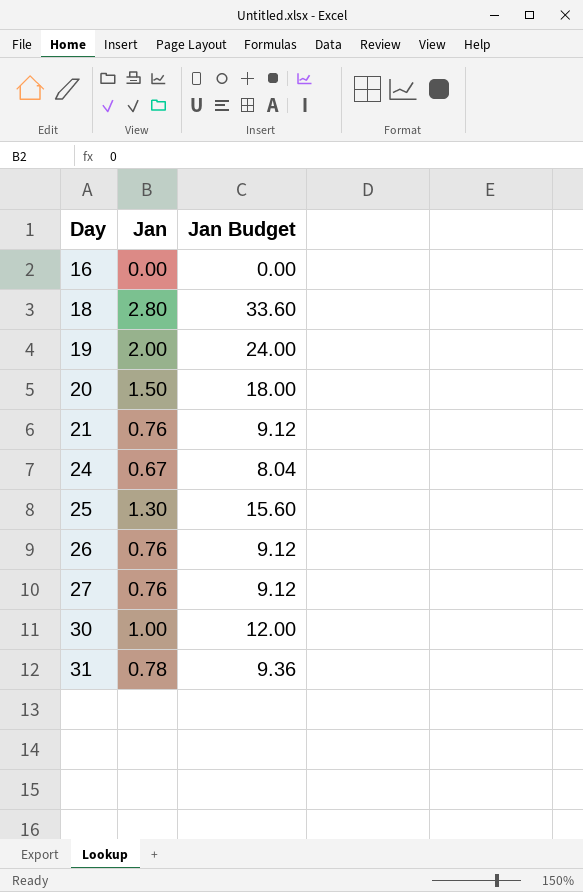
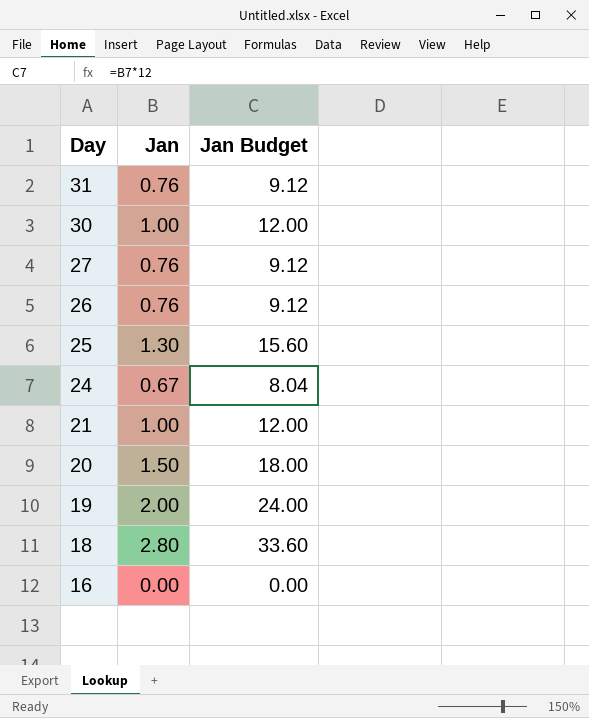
row order: Day ascending -> Day descending
31 | Jan: 0.78 -> 0.76
31 | Jan Budget: 9.36 -> 9.12
21 | Jan: 0.76 -> 1.00
21 | Jan Budget: 9.12 -> 12.00

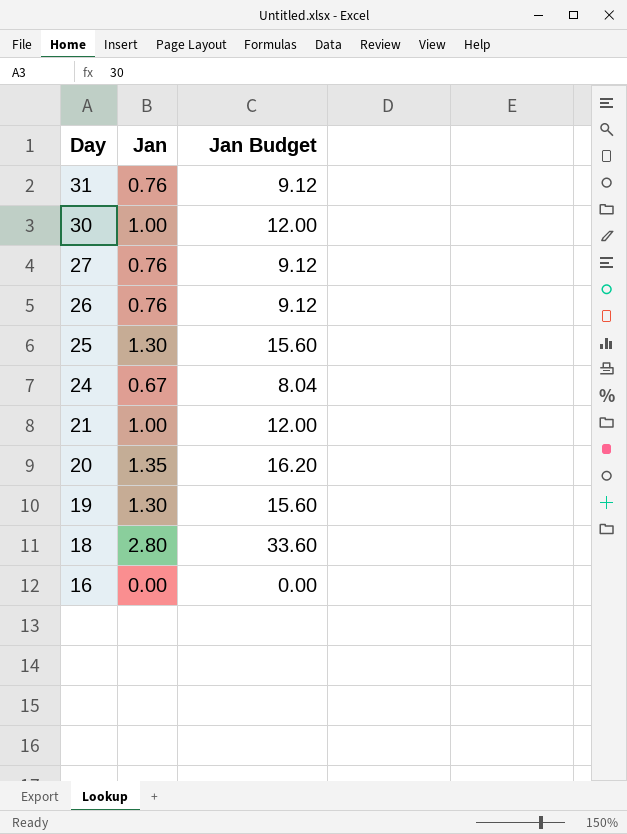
20 | Jan: 1.50 -> 1.35
20 | Jan Budget: 18.00 -> 16.20
19 | Jan: 2.00 -> 1.30
19 | Jan Budget: 24.00 -> 15.60

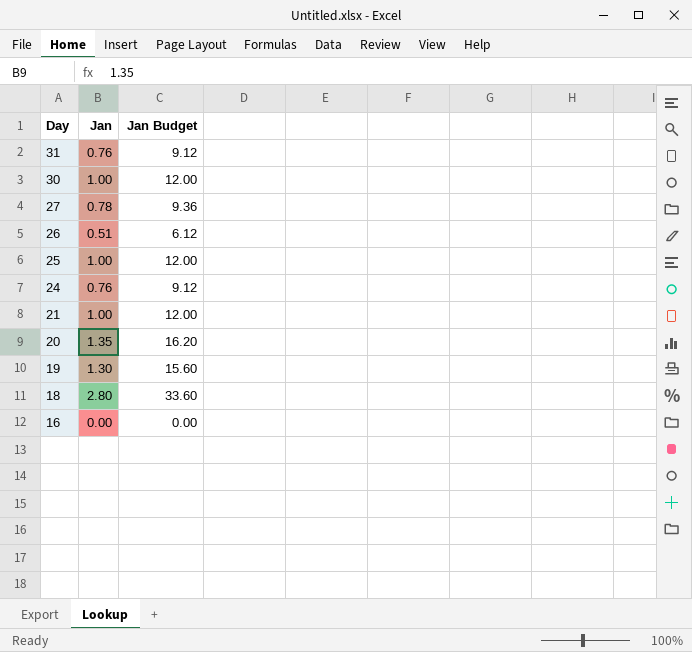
27 | Jan: 0.76 -> 0.78
27 | Jan Budget: 9.12 -> 9.36
26 | Jan: 0.76 -> 0.51
26 | Jan Budget: 9.12 -> 6.12
25 | Jan: 1.30 -> 1.00
25 | Jan Budget: 15.60 -> 12.00
24 | Jan: 0.67 -> 0.76
24 | Jan Budget: 8.04 -> 9.12

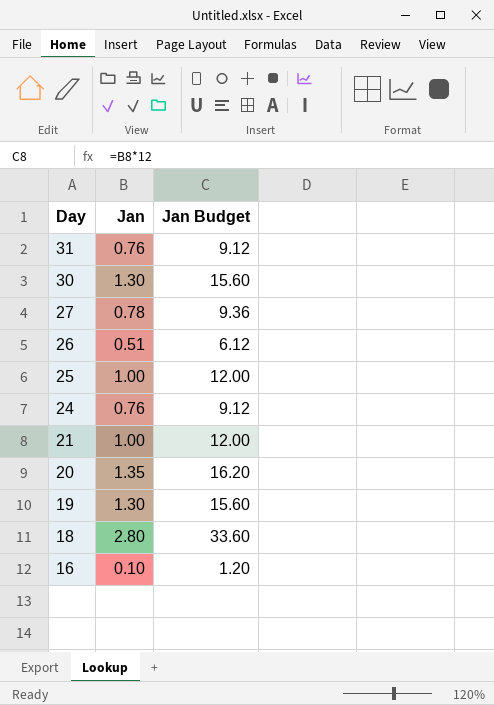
30 | Jan: 1.00 -> 1.30
30 | Jan Budget: 12.00 -> 15.60
16 | Jan: 0.00 -> 0.10
16 | Jan Budget: 0.00 -> 1.20

